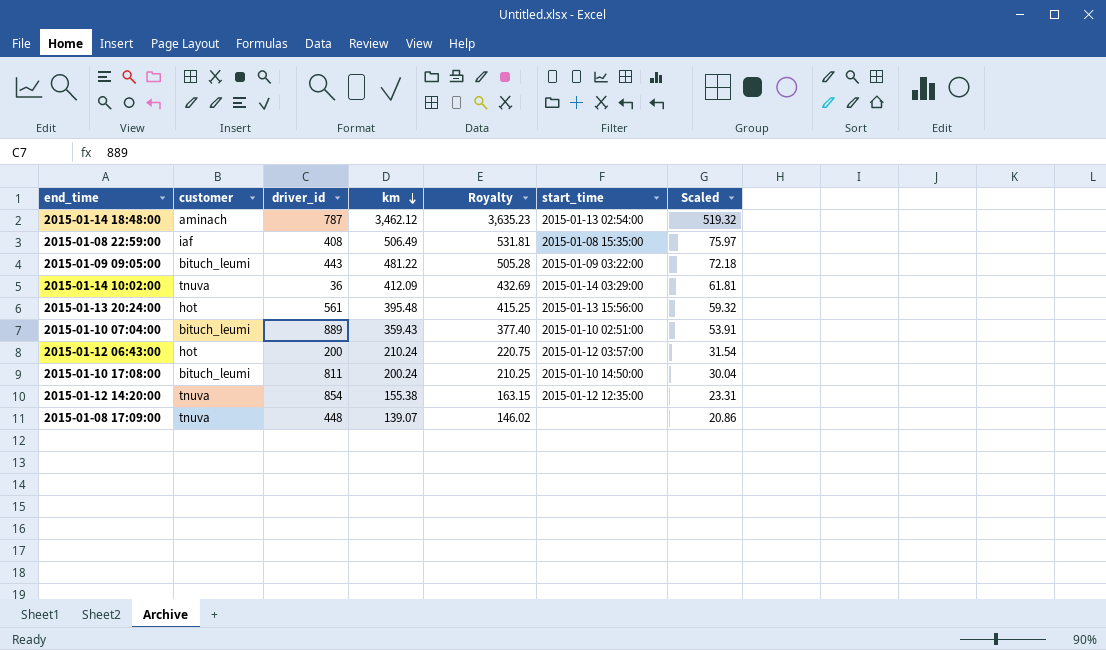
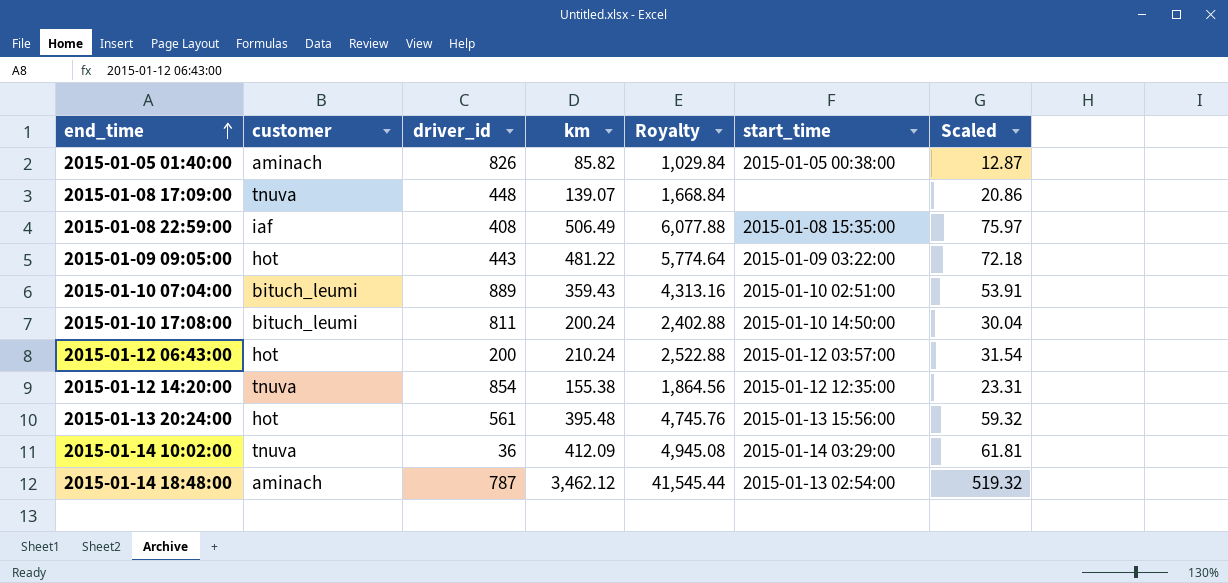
row order: km descending -> end_time ascending
column Royalty | formula: [km] * 1.05 -> [km] * 12
row 2015-01-05 01:40:00: none -> aminach | 826 | 85.82 | 1,029.84 | 2015-01-05 00:38:00 | 12.87
2015-01-09 09:05:00 | customer: bituch_leumi -> hot

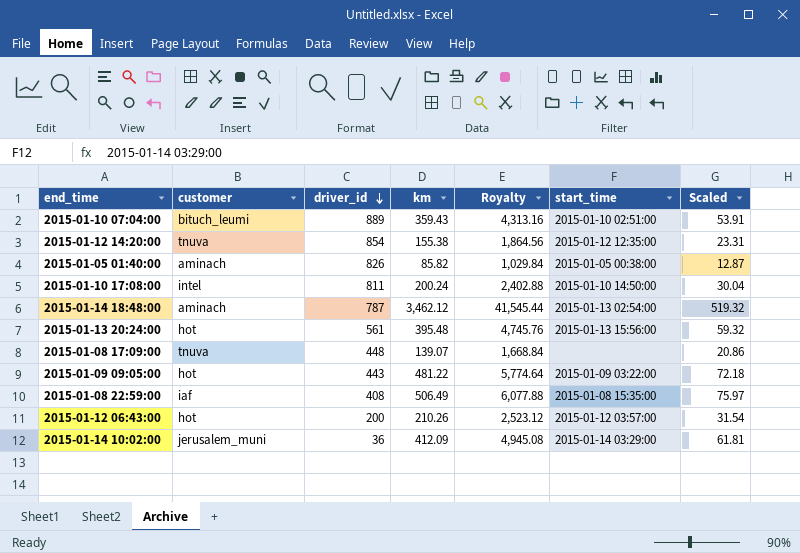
row order: end_time ascending -> driver_id descending
2015-01-10 17:08:00 | customer: bituch_leumi -> intel
2015-01-12 06:43:00 | km: 210.24 -> 210.26
2015-01-12 06:43:00 | Royalty: 2,522.88 -> 2,523.12
2015-01-14 10:02:00 | customer: tnuva -> jerusalem_muni

